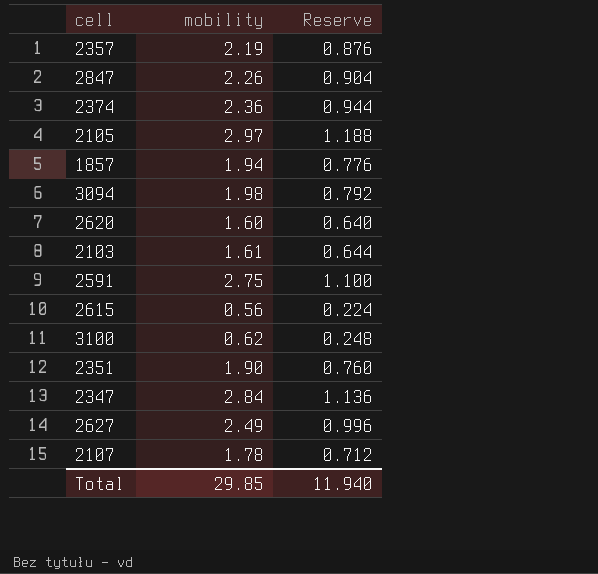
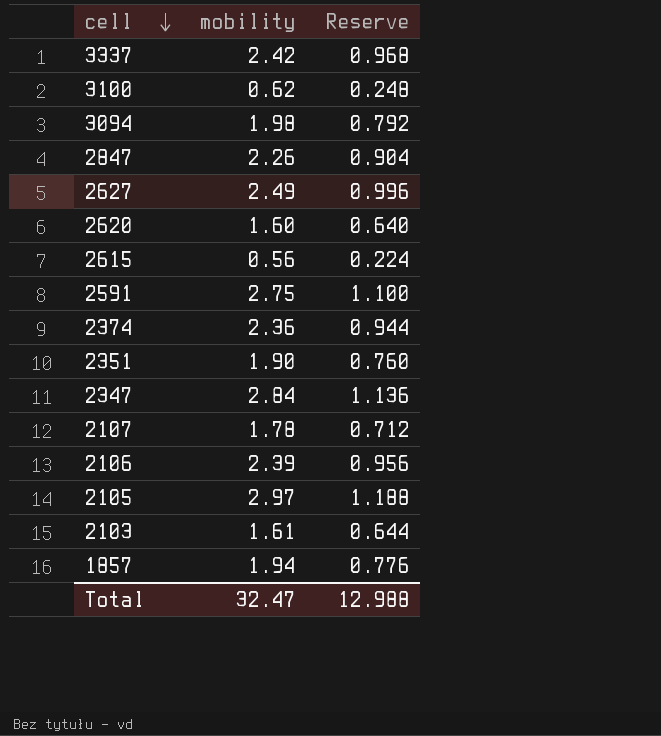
row order: none -> cell descending
row 2357: 2.19 | 0.876 -> none
row 3337: none -> 2.42 | 0.968
row 2106: none -> 2.39 | 0.956
Total | mobility: 29.85 -> 32.47
Total | Reserve: 11.940 -> 12.988

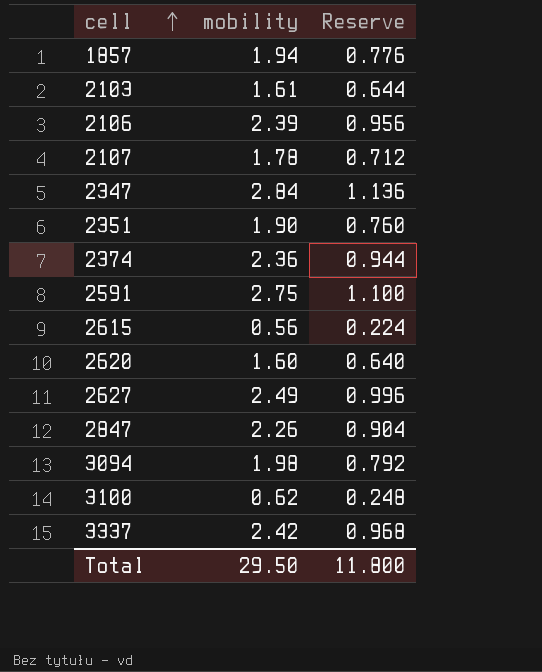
row order: cell descending -> cell ascending
row 2105: 2.97 | 1.188 -> none
Total | mobility: 32.47 -> 29.50
Total | Reserve: 12.988 -> 11.800

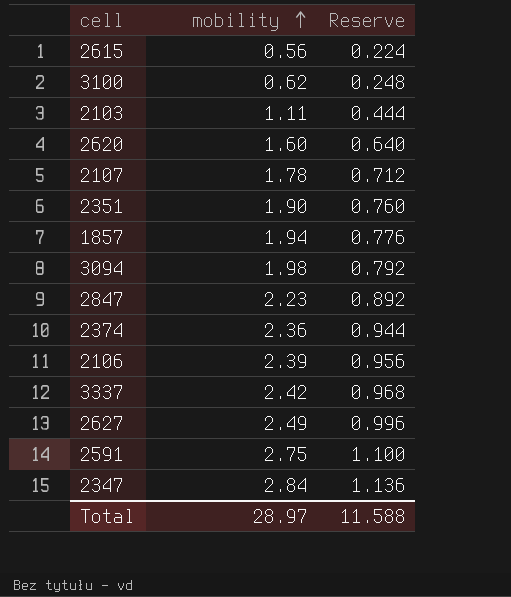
row order: cell ascending -> mobility ascending
2103 | mobility: 1.61 -> 1.11
2103 | Reserve: 0.644 -> 0.444
2847 | mobility: 2.26 -> 2.23
2847 | Reserve: 0.904 -> 0.892
Total | mobility: 29.50 -> 28.97
Total | Reserve: 11.800 -> 11.588

